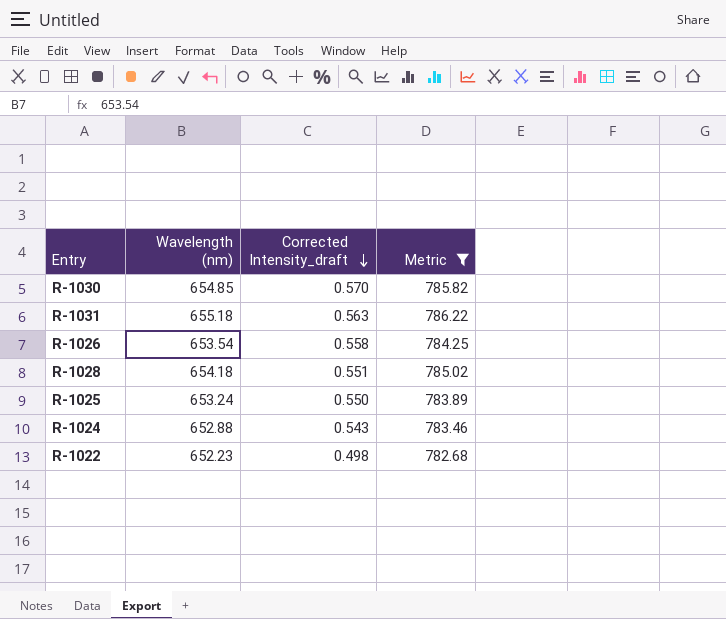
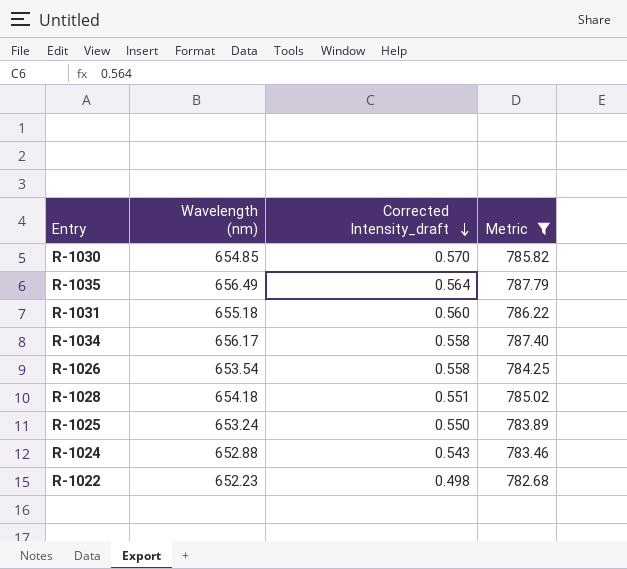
row R-1035: none -> 656.49 | 0.564 | 787.79
R-1031 | Corrected Intensity_draft: 0.563 -> 0.560
row R-1034: none -> 656.17 | 0.558 | 787.40

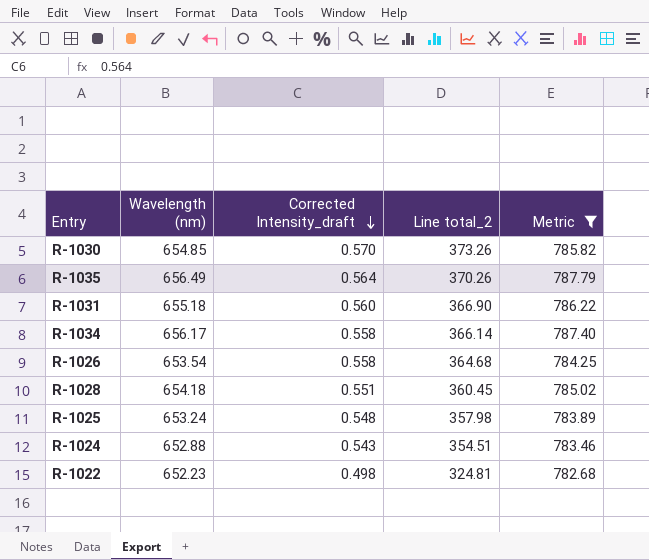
column Line total_2 | formula: none -> [Wavelength (nm)] * [Corrected Intensity_draft]
R-1025 | Corrected Intensity_draft: 0.550 -> 0.548

